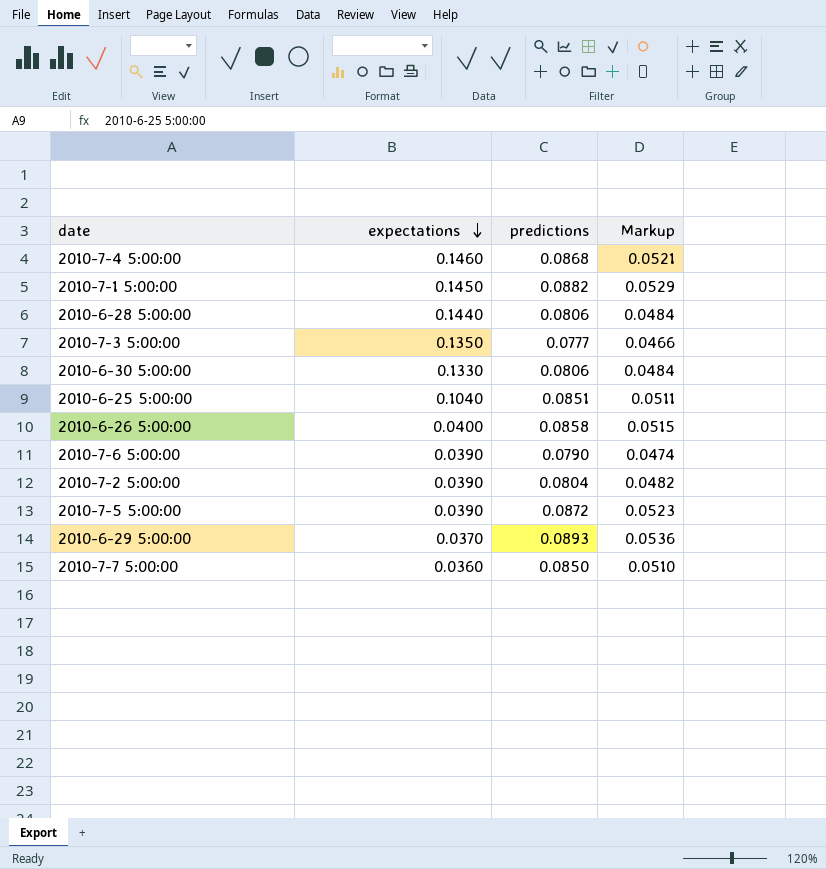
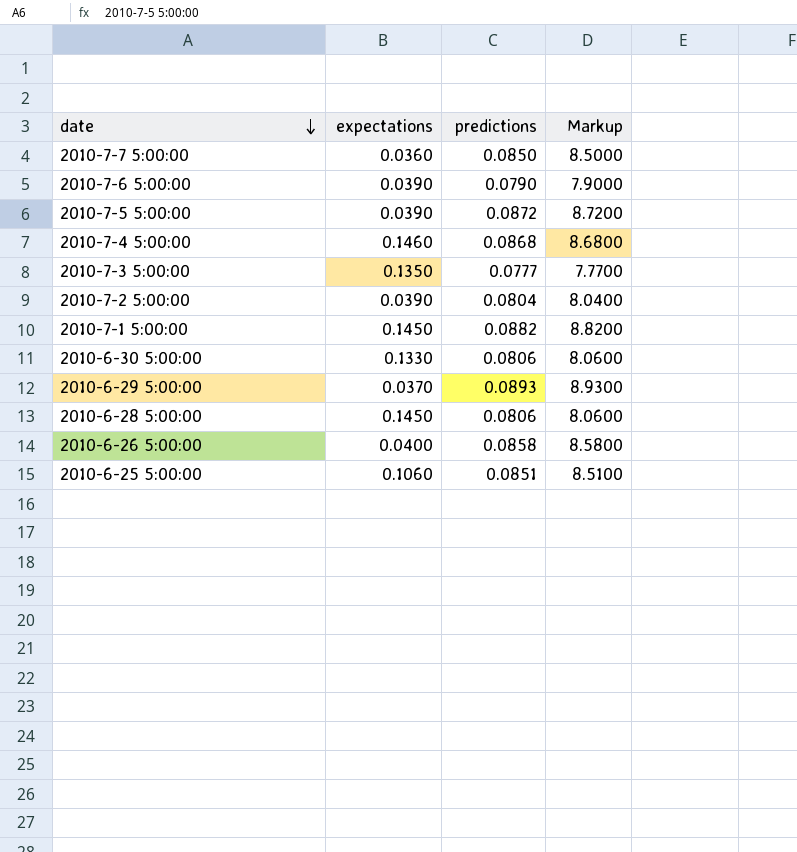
row order: expectations descending -> date descending
column Markup | formula: [predictions] * 0.6 -> [predictions] * 100
2010-6-28 5:00:00 | expectations: 0.1440 -> 0.1450
2010-6-25 5:00:00 | expectations: 0.1040 -> 0.1060

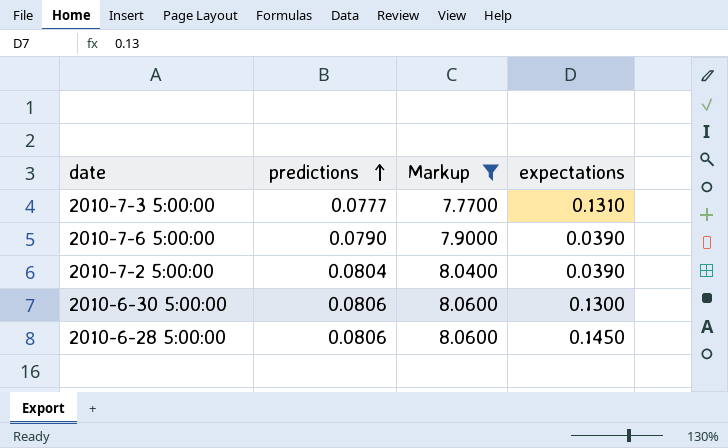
filter: none -> Markup <= 8.0600
row order: date descending -> predictions ascending
column expectations | position: 2 -> 4
2010-7-3 5:00:00 | expectations: 0.1350 -> 0.1310
2010-6-30 5:00:00 | expectations: 0.1330 -> 0.1300

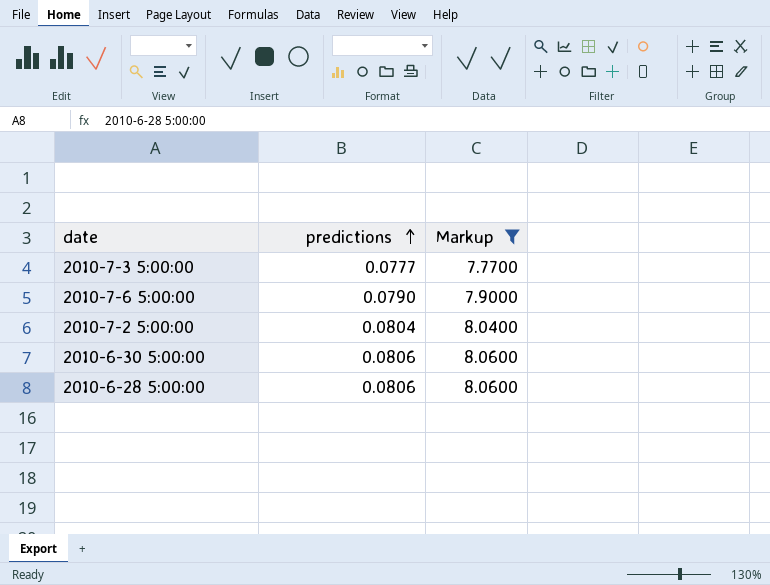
column expectations | position: 4 -> none

